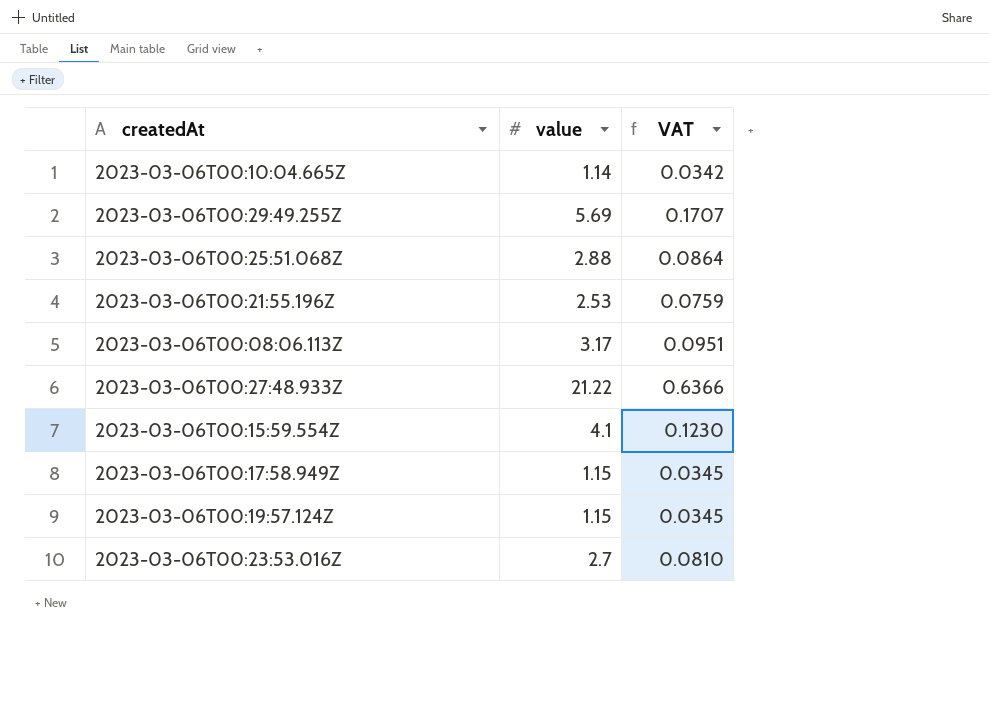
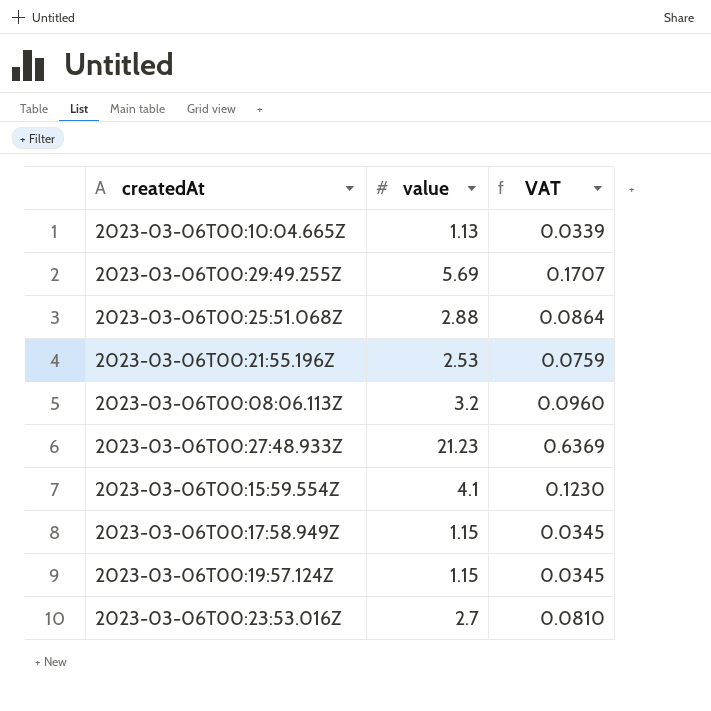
2023-03-06T00:10:04.665Z | value: 1.14 -> 1.13
2023-03-06T00:10:04.665Z | VAT: 0.0342 -> 0.0339
2023-03-06T00:08:06.113Z | value: 3.17 -> 3.2
2023-03-06T00:08:06.113Z | VAT: 0.0951 -> 0.0960
2023-03-06T00:27:48.933Z | value: 21.22 -> 21.23
2023-03-06T00:27:48.933Z | VAT: 0.6366 -> 0.6369

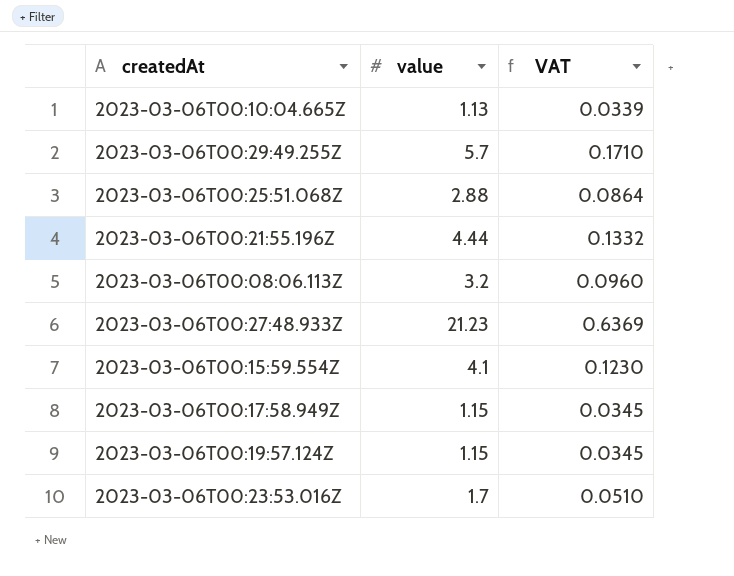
2023-03-06T00:29:49.255Z | value: 5.69 -> 5.7
2023-03-06T00:29:49.255Z | VAT: 0.1707 -> 0.1710
2023-03-06T00:21:55.196Z | value: 2.53 -> 4.44
2023-03-06T00:21:55.196Z | VAT: 0.0759 -> 0.1332
2023-03-06T00:23:53.016Z | value: 2.7 -> 1.7
2023-03-06T00:23:53.016Z | VAT: 0.0810 -> 0.0510

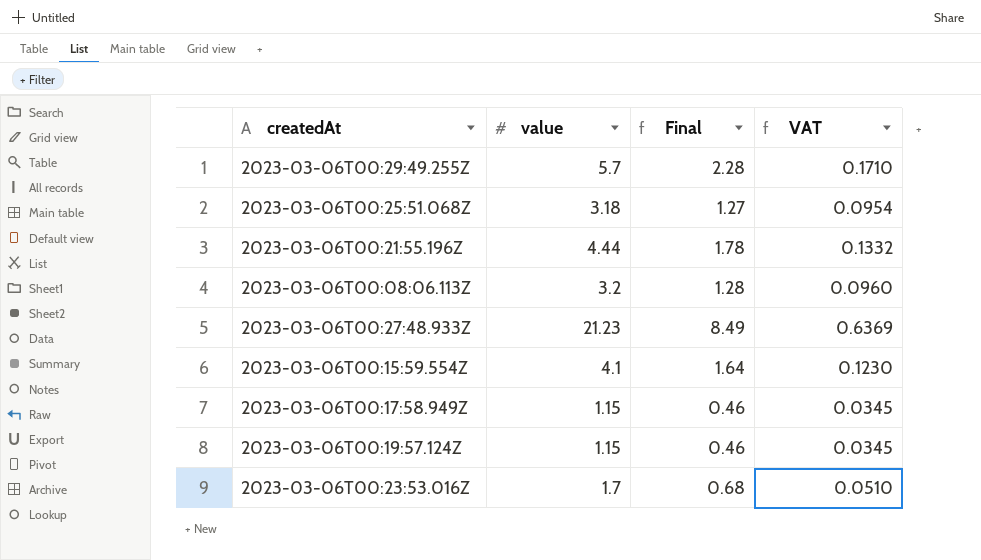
column Final | formula: none -> [value] * 0.4
row 2023-03-06T00:10:04.665Z: 1.13 | 0.0339 -> none
2023-03-06T00:25:51.068Z | value: 2.88 -> 3.18
2023-03-06T00:25:51.068Z | VAT: 0.0864 -> 0.0954

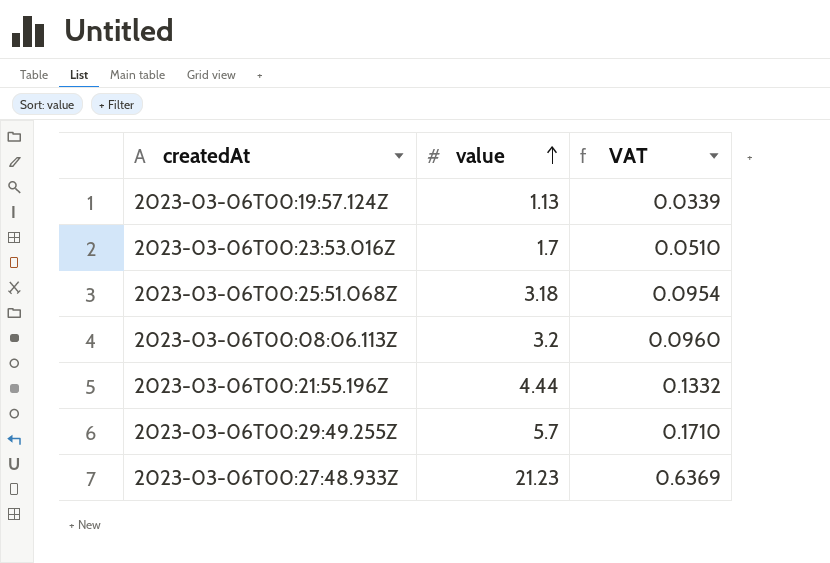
row order: none -> value ascending
column Final | formula: [value] * 0.4 -> none
row 2023-03-06T00:15:59.554Z: 4.1 | 1.64 | 0.1230 -> none
row 2023-03-06T00:17:58.949Z: 1.15 | 0.46 | 0.0345 -> none
2023-03-06T00:19:57.124Z | value: 1.15 -> 1.13
2023-03-06T00:19:57.124Z | VAT: 0.0345 -> 0.0339

